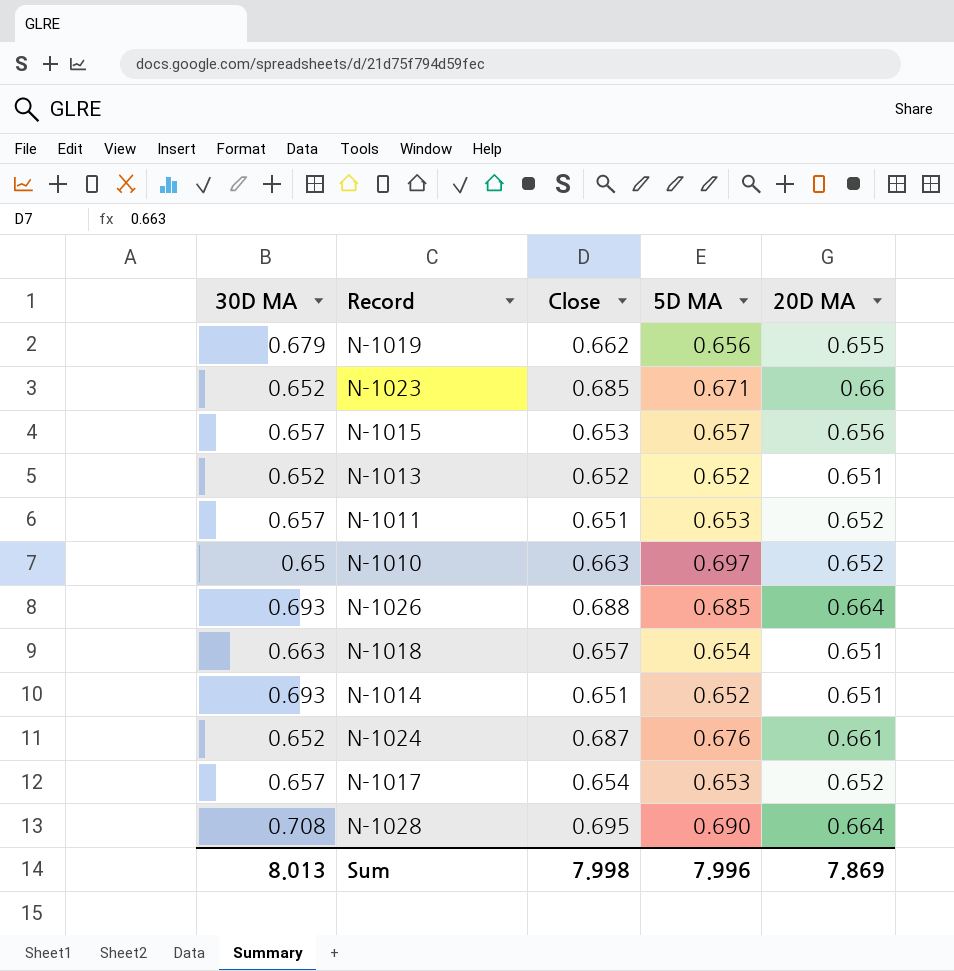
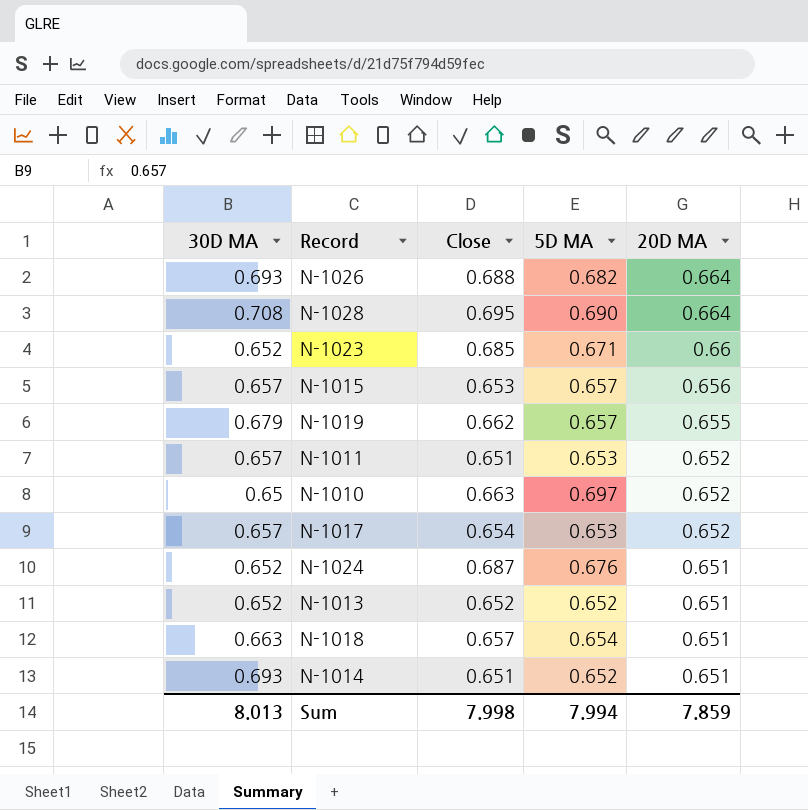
row order: none -> 20D MA descending
N-1026 | 5D MA: 0.685 -> 0.682
N-1019 | 5D MA: 0.656 -> 0.657
N-1024 | 20D MA: 0.661 -> 0.651
Sum | 5D MA: 7.996 -> 7.994
Sum | 20D MA: 7.869 -> 7.859

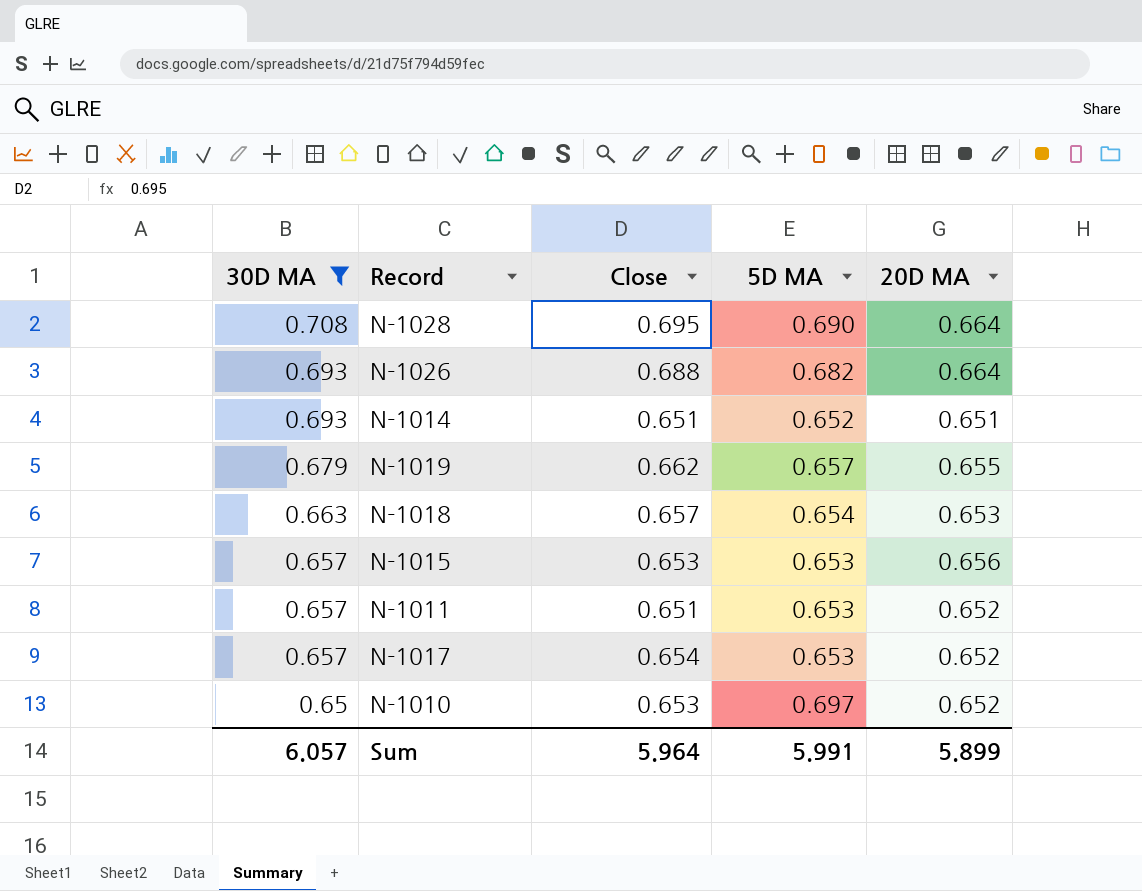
filter: none -> 30D MA != 0.652
row order: 20D MA descending -> 30D MA descending
N-1018 | 20D MA: 0.651 -> 0.653
N-1015 | 5D MA: 0.657 -> 0.653
N-1010 | Close: 0.663 -> 0.653
Sum | 30D MA: 8.013 -> 6.057
Sum | Close: 7.998 -> 5.964
Sum | 5D MA: 7.994 -> 5.991
Sum | 20D MA: 7.859 -> 5.899

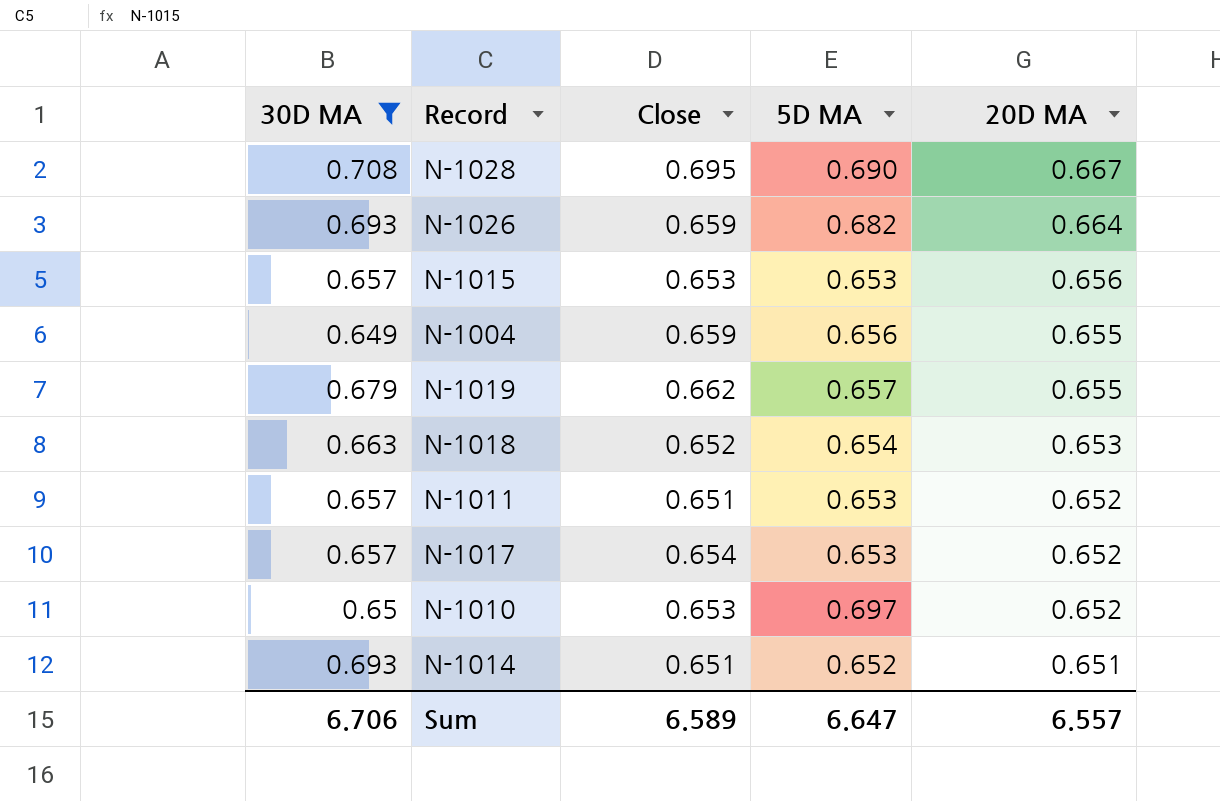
row order: 30D MA descending -> 20D MA descending
N-1028 | 20D MA: 0.664 -> 0.667
N-1026 | Close: 0.688 -> 0.659
row N-1004: none -> 0.649 | 0.659 | 0.656 | 0.655
N-1018 | Close: 0.657 -> 0.652
Sum | 30D MA: 6.057 -> 6.706
Sum | Close: 5.964 -> 6.589
Sum | 5D MA: 5.991 -> 6.647
Sum | 20D MA: 5.899 -> 6.557

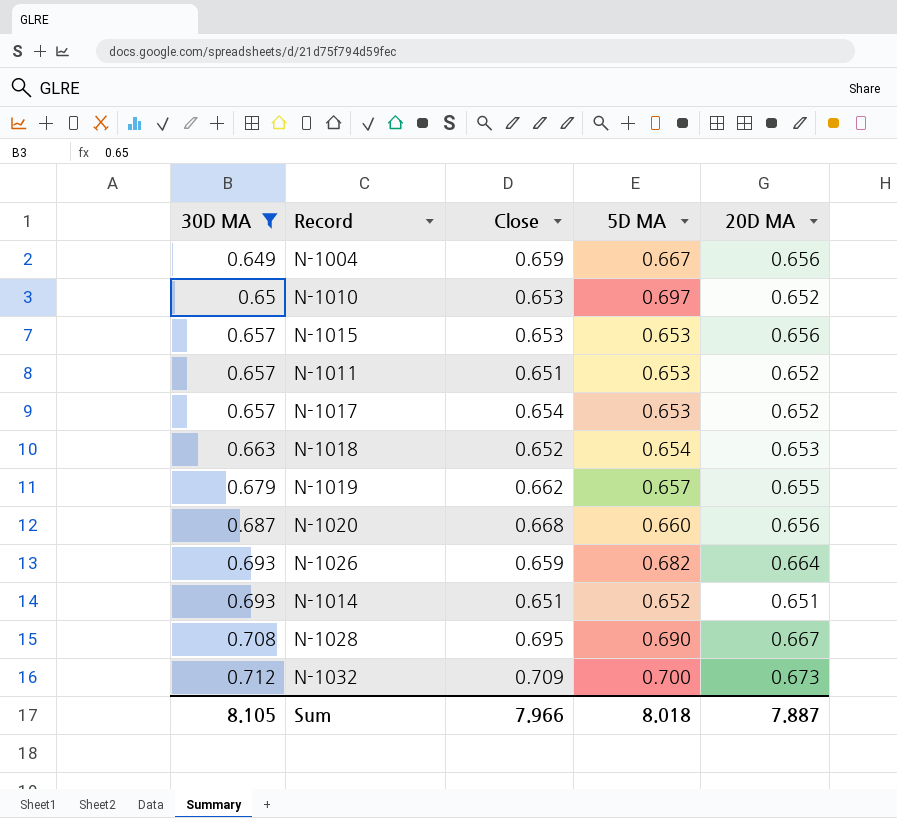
row order: 20D MA descending -> 30D MA ascending
N-1004 | 5D MA: 0.656 -> 0.667
N-1004 | 20D MA: 0.655 -> 0.656
row N-1020: none -> 0.687 | 0.668 | 0.660 | 0.656
row N-1032: none -> 0.712 | 0.709 | 0.700 | 0.673
Sum | 30D MA: 6.706 -> 8.105
Sum | Close: 6.589 -> 7.966
Sum | 5D MA: 6.647 -> 8.018
Sum | 20D MA: 6.557 -> 7.887

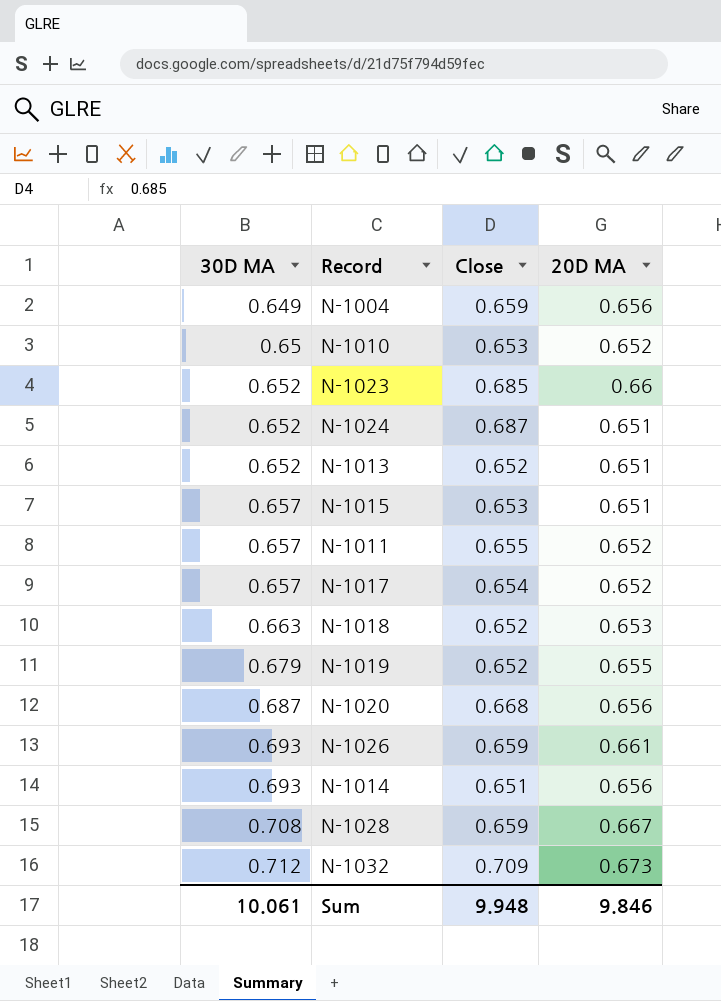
filter: 30D MA != 0.652 -> none
column 5D MA | position: 4 -> none
N-1015 | 20D MA: 0.656 -> 0.651
N-1011 | Close: 0.651 -> 0.655
N-1019 | Close: 0.662 -> 0.652
N-1026 | 20D MA: 0.664 -> 0.661
N-1014 | 20D MA: 0.651 -> 0.656
N-1028 | Close: 0.695 -> 0.659
Sum | 30D MA: 8.105 -> 10.061
Sum | Close: 7.966 -> 9.948
Sum | 20D MA: 7.887 -> 9.846

